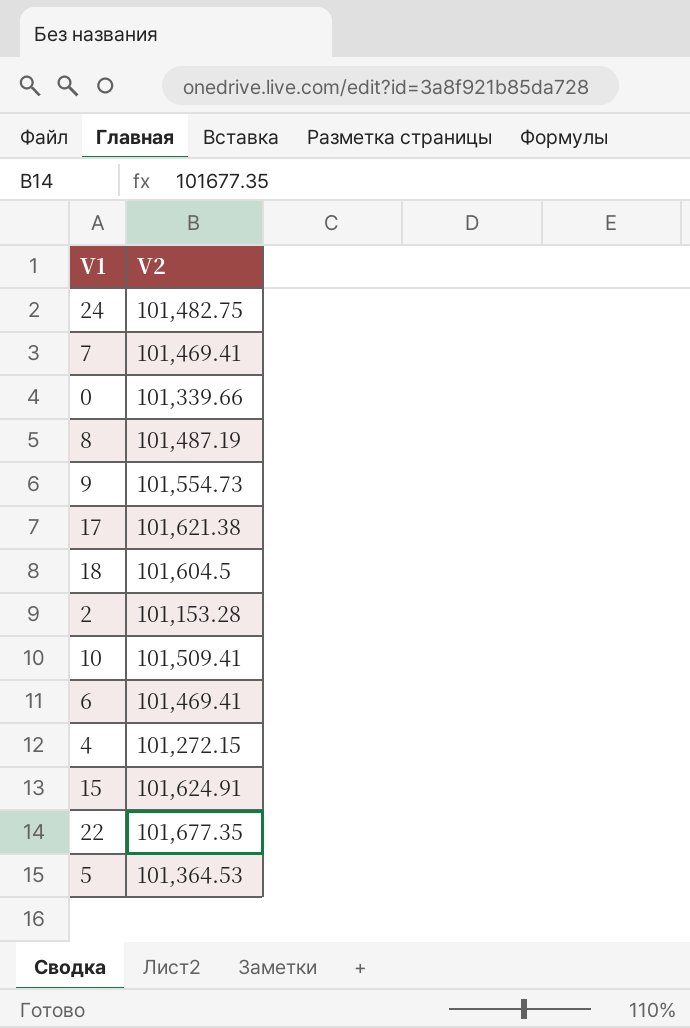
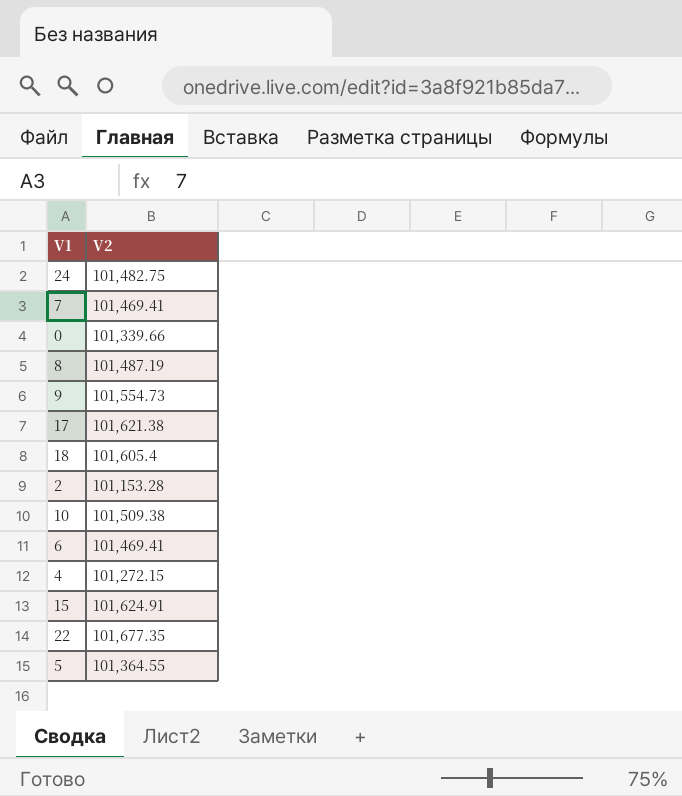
18 | V2: 101,604.5 -> 101,605.4
10 | V2: 101,509.41 -> 101,509.38
5 | V2: 101,364.53 -> 101,364.55

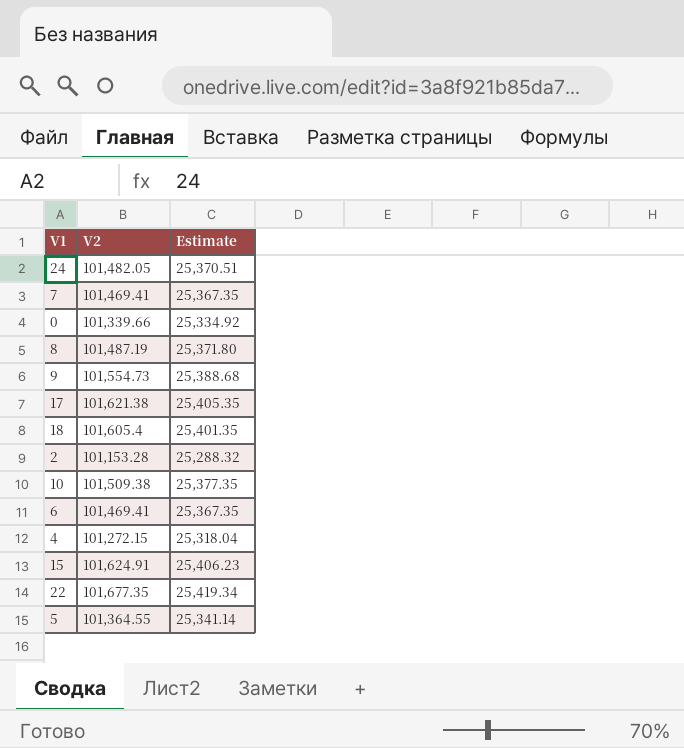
column Estimate | formula: none -> [V2] * 0.25
24 | V2: 101,482.75 -> 101,482.05

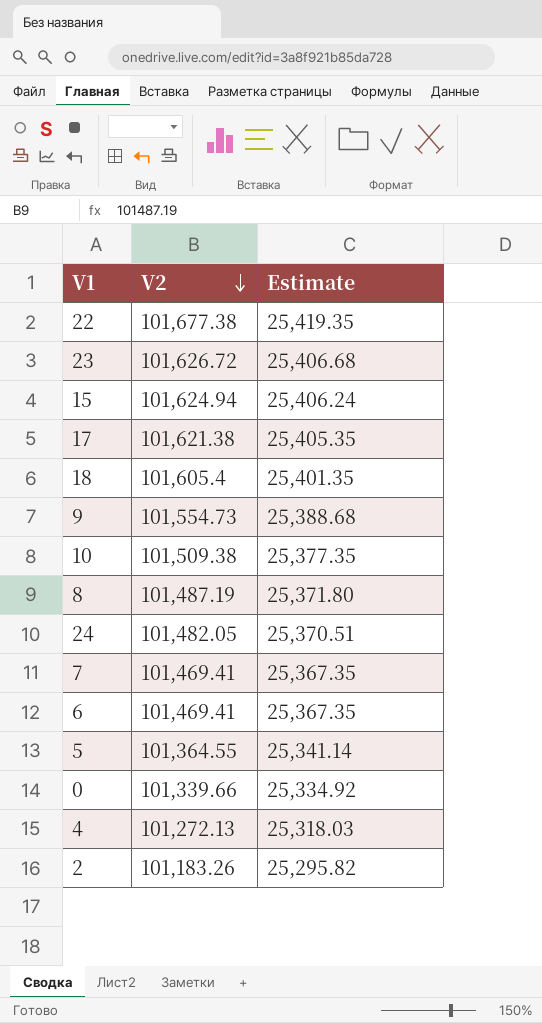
row order: none -> V2 descending
22 | V2: 101,677.35 -> 101,677.38
22 | Estimate: 25,419.34 -> 25,419.35
row 23: none -> 101,626.72 | 25,406.68
15 | V2: 101,624.91 -> 101,624.94
15 | Estimate: 25,406.23 -> 25,406.24
4 | V2: 101,272.15 -> 101,272.13
4 | Estimate: 25,318.04 -> 25,318.03
2 | V2: 101,153.28 -> 101,183.26
2 | Estimate: 25,288.32 -> 25,295.82

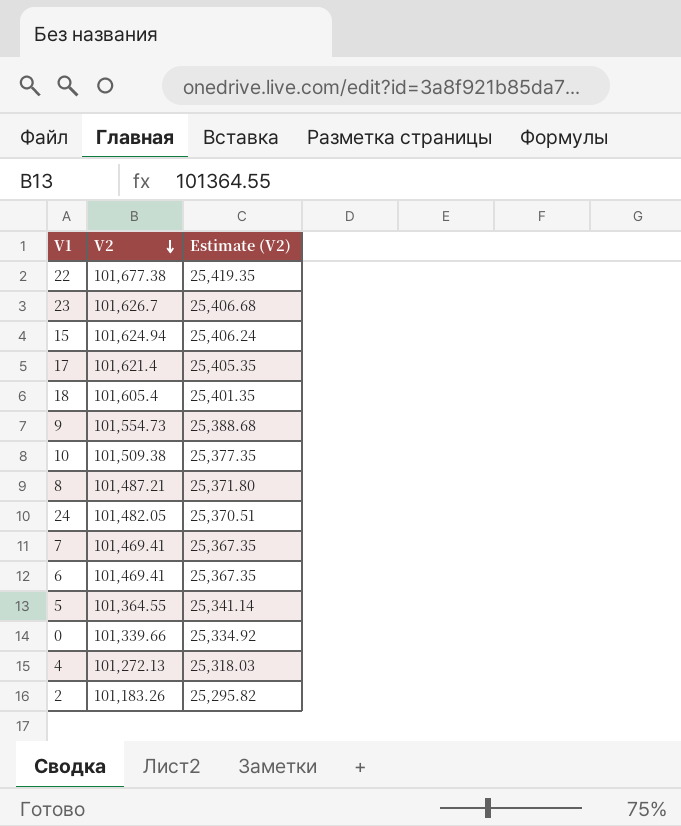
column name: Estimate -> Estimate (V2)
23 | V2: 101,626.72 -> 101,626.7
17 | V2: 101,621.38 -> 101,621.4
8 | V2: 101,487.19 -> 101,487.21

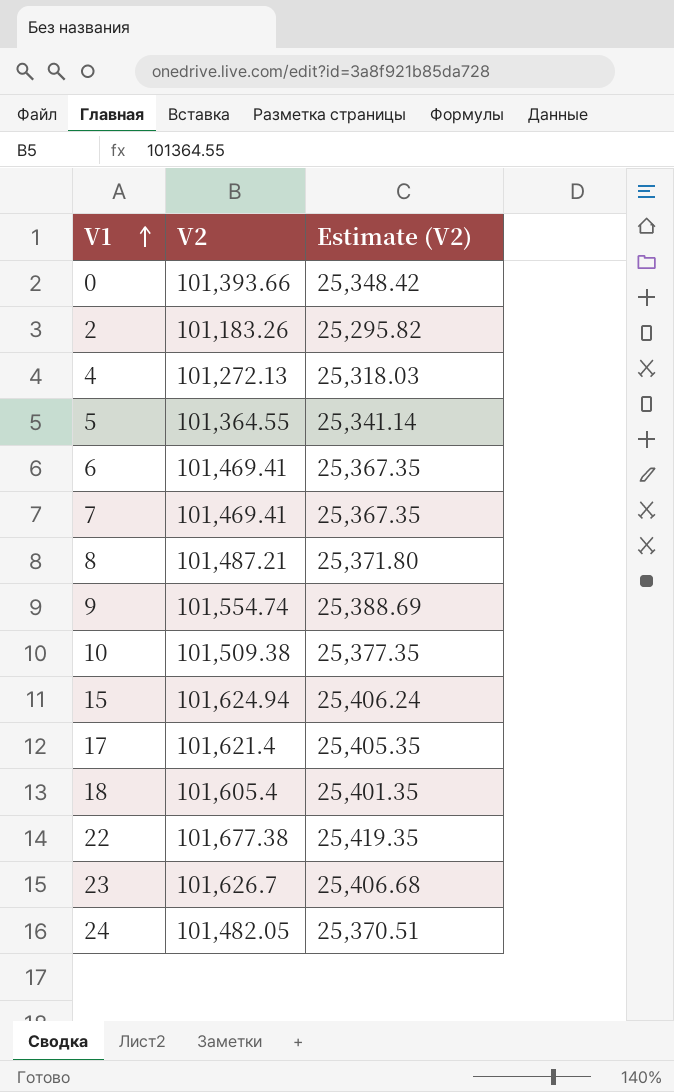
row order: V2 descending -> V1 ascending
0 | V2: 101,339.66 -> 101,393.66
0 | Estimate (V2): 25,334.92 -> 25,348.42
9 | V2: 101,554.73 -> 101,554.74
9 | Estimate (V2): 25,388.68 -> 25,388.69

